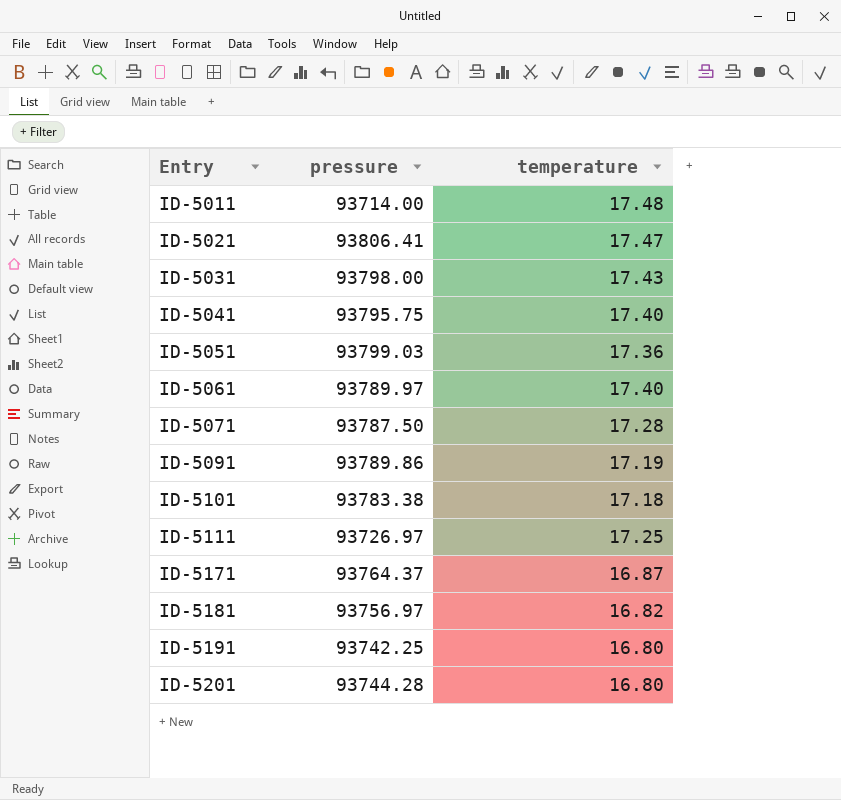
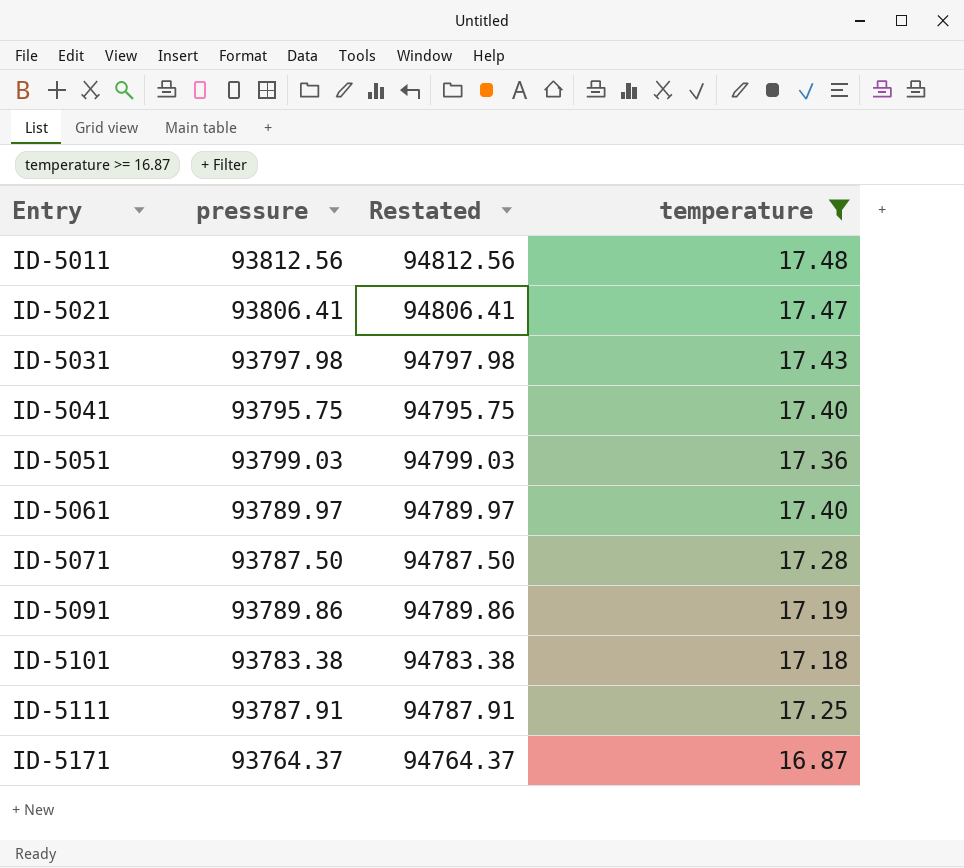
filter: none -> temperature >= 16.87
column Restated | formula: none -> [pressure] + 1000
ID-5011 | pressure: 93714.00 -> 93812.56
ID-5031 | pressure: 93798.00 -> 93797.98
ID-5111 | pressure: 93726.97 -> 93787.91

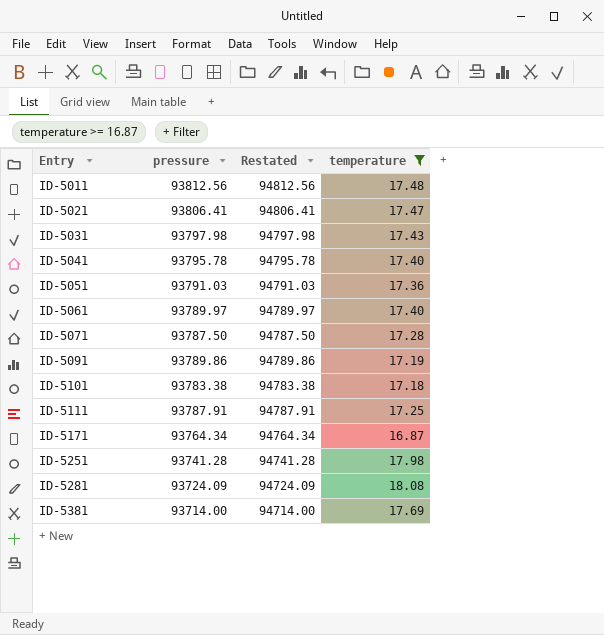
ID-5041 | pressure: 93795.75 -> 93795.78
ID-5041 | Restated: 94795.75 -> 94795.78
ID-5051 | pressure: 93799.03 -> 93791.03
ID-5051 | Restated: 94799.03 -> 94791.03
ID-5171 | pressure: 93764.37 -> 93764.34
ID-5171 | Restated: 94764.37 -> 94764.34
row ID-5251: none -> 93741.28 | 94741.28 | 17.98
row ID-5281: none -> 93724.09 | 94724.09 | 18.08
row ID-5381: none -> 93714.00 | 94714.00 | 17.69

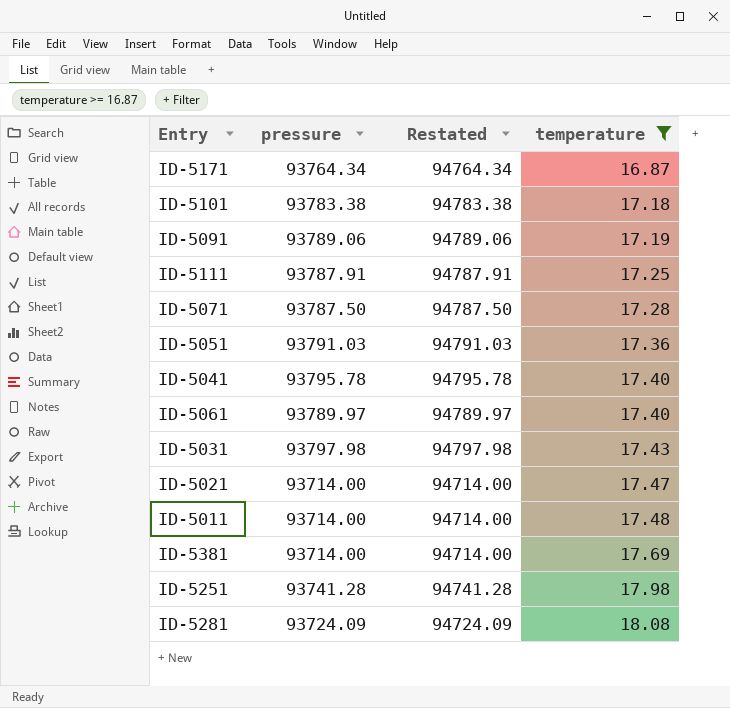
row order: Entry ascending -> temperature ascending
ID-5091 | pressure: 93789.86 -> 93789.06
ID-5091 | Restated: 94789.86 -> 94789.06
ID-5021 | pressure: 93806.41 -> 93714.00
ID-5021 | Restated: 94806.41 -> 94714.00
ID-5011 | pressure: 93812.56 -> 93714.00
ID-5011 | Restated: 94812.56 -> 94714.00

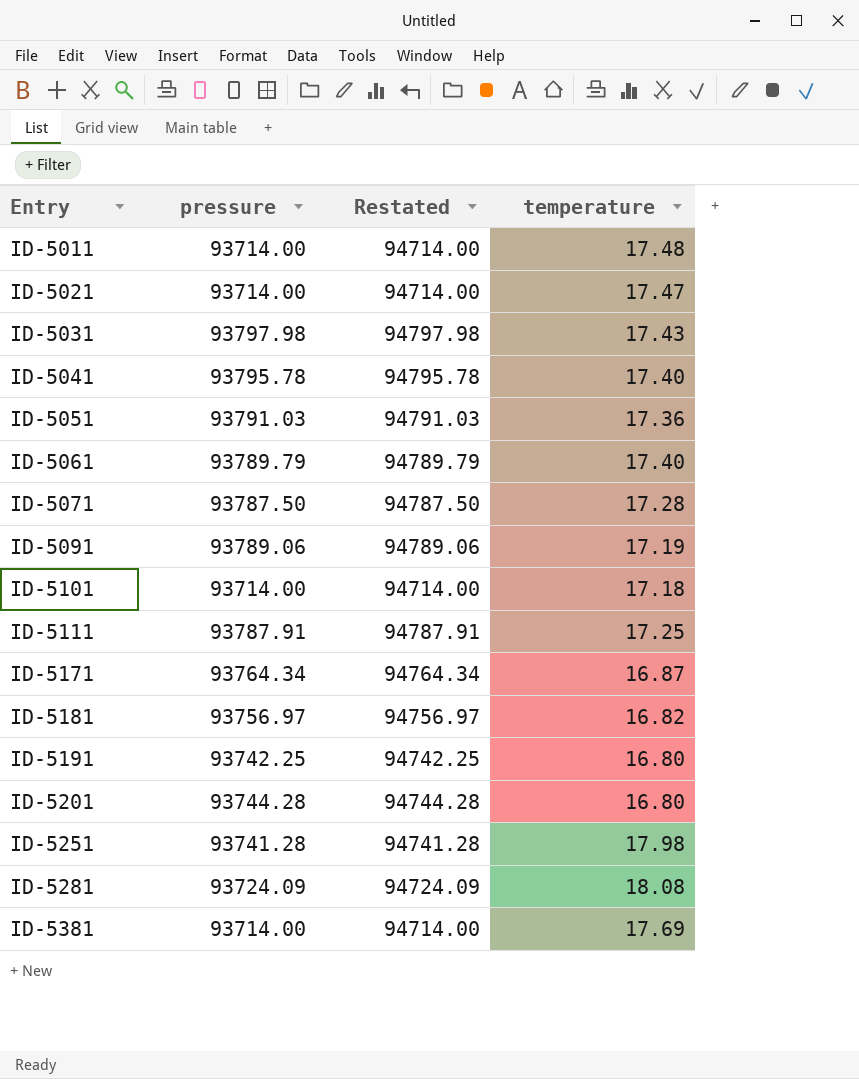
filter: temperature >= 16.87 -> none
row order: temperature ascending -> Entry ascending
ID-5061 | pressure: 93789.97 -> 93789.79
ID-5061 | Restated: 94789.97 -> 94789.79
ID-5101 | pressure: 93783.38 -> 93714.00
ID-5101 | Restated: 94783.38 -> 94714.00

